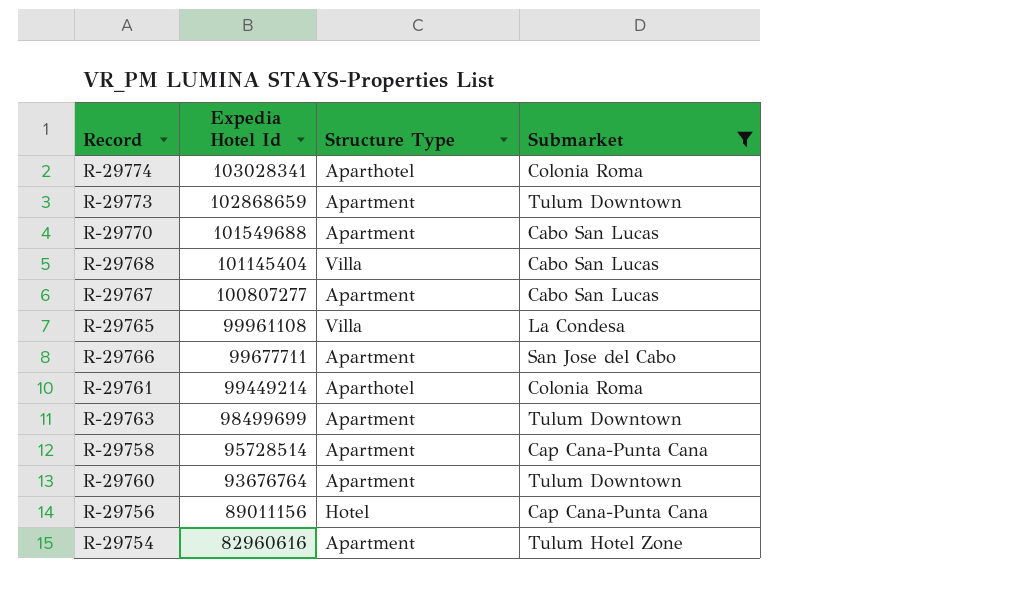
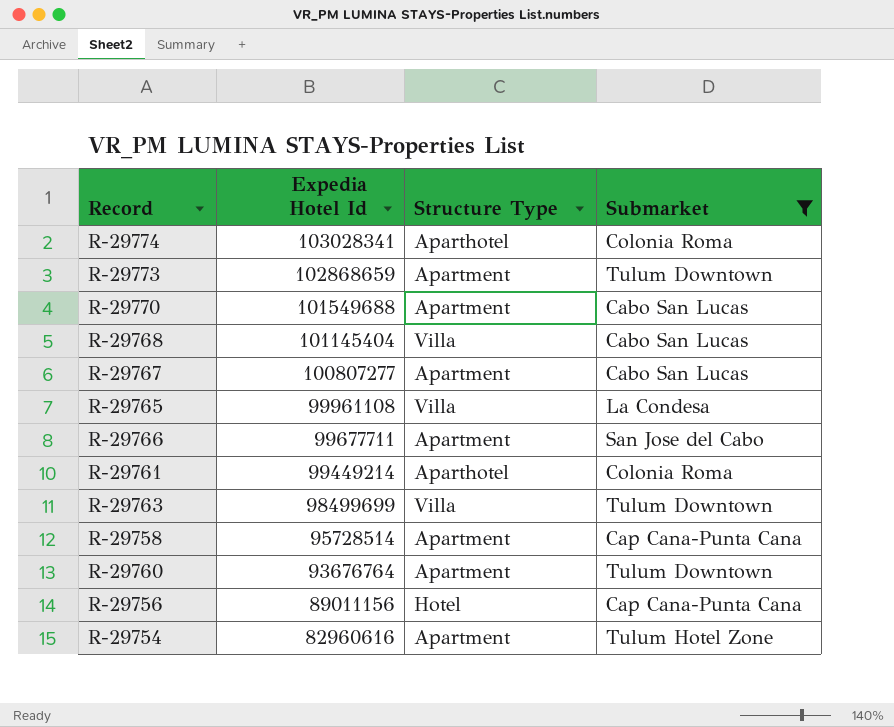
R-29763 | Structure Type: Apartment -> Villa

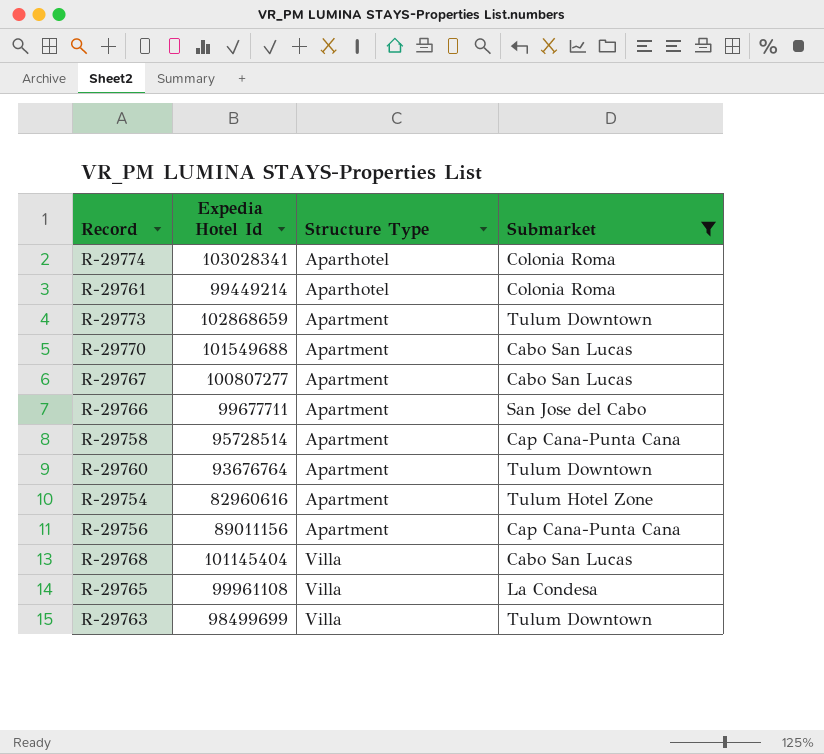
row order: Expedia Hotel Id descending -> Structure Type ascending
R-29756 | Structure Type: Hotel -> Apartment

